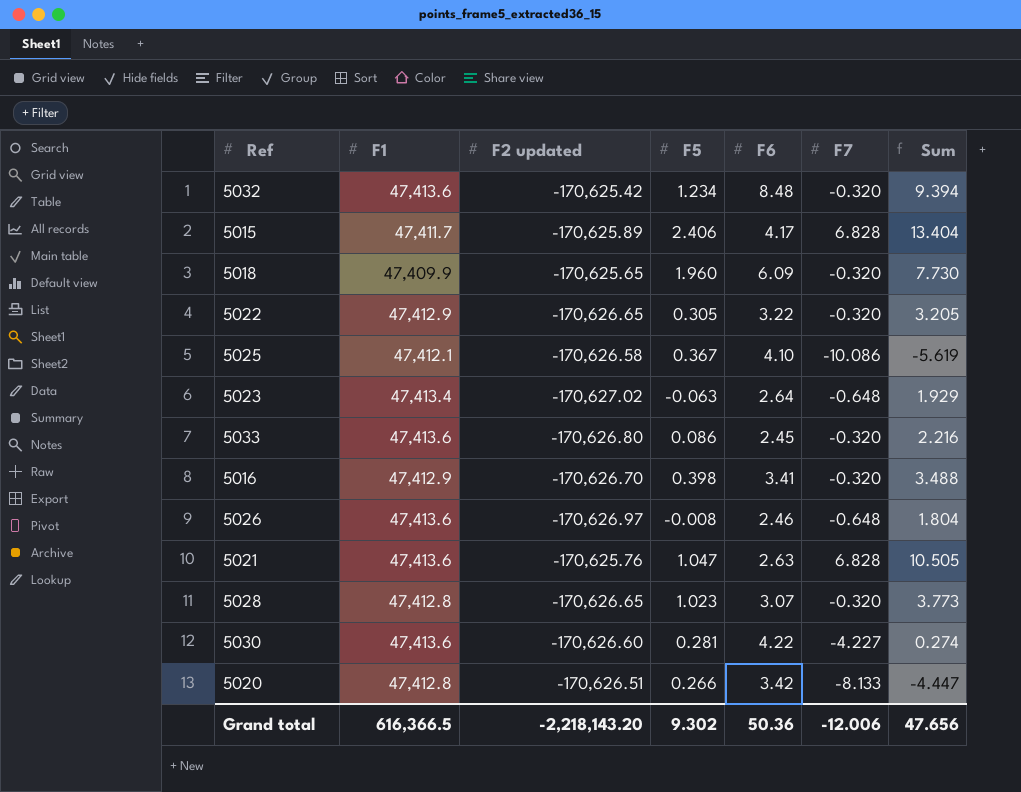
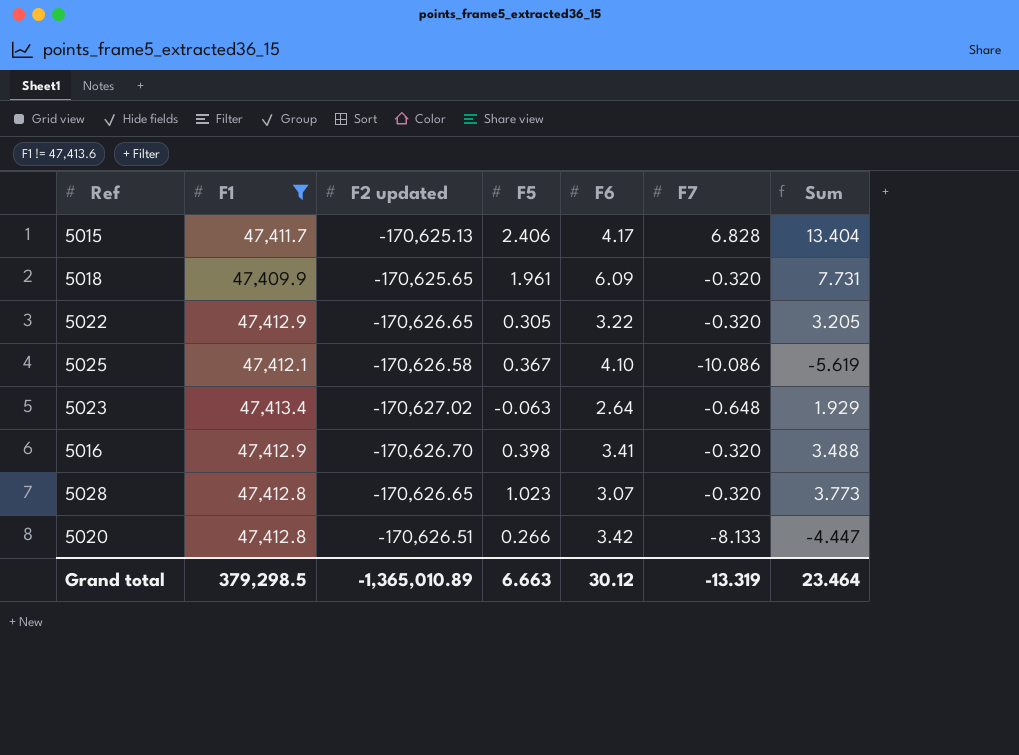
filter: none -> F1 != 47,413.6
5015 | F2 updated: -170,625.89 -> -170,625.13
5018 | F5: 1.960 -> 1.961
5018 | Sum: 7.730 -> 7.731
Grand total | F1: 616,366.5 -> 379,298.5
Grand total | F2 updated: -2,218,143.20 -> -1,365,010.89
Grand total | F5: 9.302 -> 6.663
Grand total | F6: 50.36 -> 30.12
Grand total | F7: -12.006 -> -13.319
Grand total | Sum: 47.656 -> 23.464

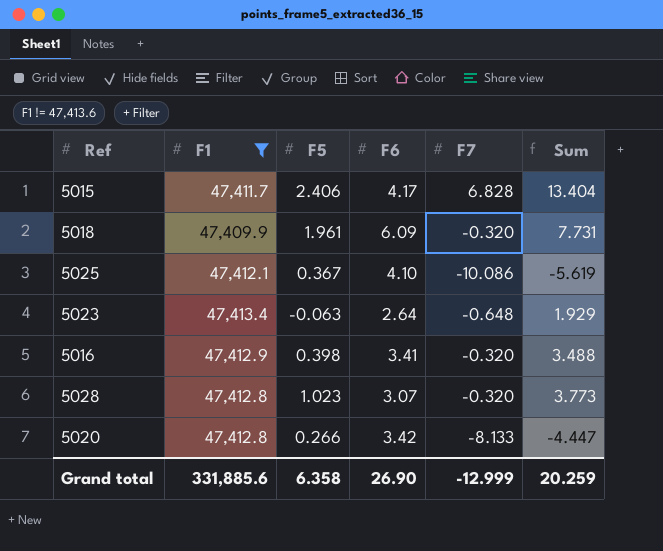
column F2 updated | position: 3 -> none
row 5022: 47,412.9 | -170,626.65 | 0.305 | 3.22 | -0.320 | 3.205 -> none
Grand total | F1: 379,298.5 -> 331,885.6
Grand total | F5: 6.663 -> 6.358
Grand total | F6: 30.12 -> 26.90
Grand total | F7: -13.319 -> -12.999
Grand total | Sum: 23.464 -> 20.259

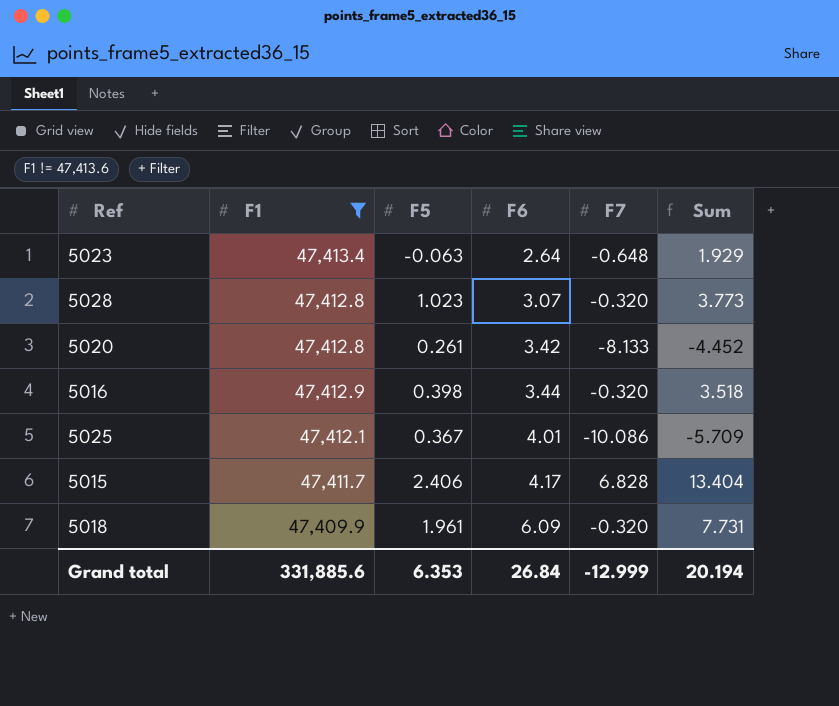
row order: none -> F6 ascending
5020 | F5: 0.266 -> 0.261
5020 | Sum: -4.447 -> -4.452
5016 | F6: 3.41 -> 3.44
5016 | Sum: 3.488 -> 3.518
5025 | F6: 4.10 -> 4.01
5025 | Sum: -5.619 -> -5.709
Grand total | F5: 6.358 -> 6.353
Grand total | F6: 26.90 -> 26.84
Grand total | Sum: 20.259 -> 20.194

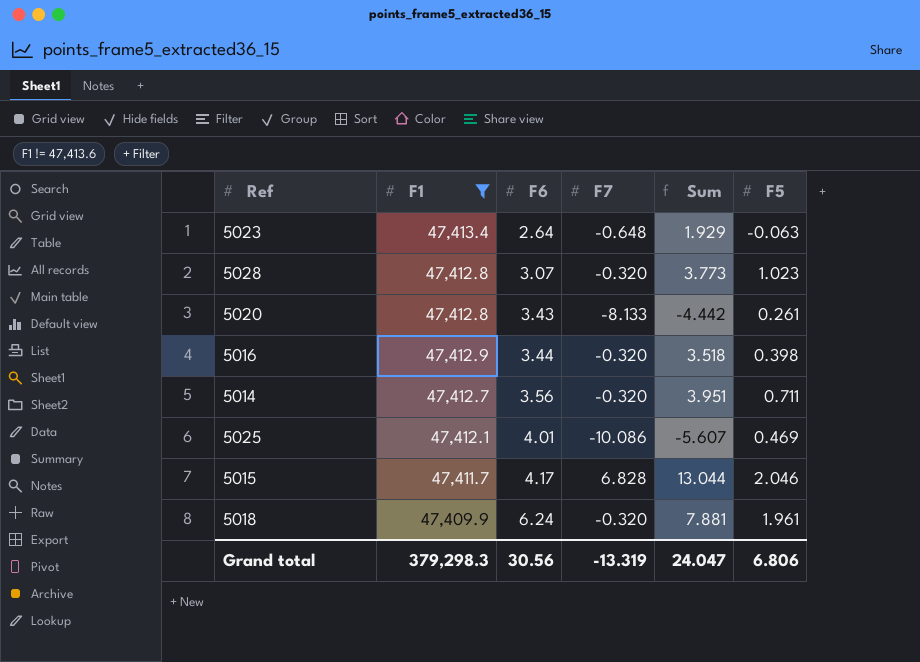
column F5 | position: 3 -> 6
5020 | F6: 3.42 -> 3.43
5020 | Sum: -4.452 -> -4.442
row 5014: none -> 47,412.7 | 3.56 | -0.320 | 3.951 | 0.711
5025 | Sum: -5.709 -> -5.607
5025 | F5: 0.367 -> 0.469
5015 | Sum: 13.404 -> 13.044
5015 | F5: 2.406 -> 2.046
5018 | F6: 6.09 -> 6.24
5018 | Sum: 7.731 -> 7.881
Grand total | F1: 331,885.6 -> 379,298.3
Grand total | F6: 26.84 -> 30.56
Grand total | F7: -12.999 -> -13.319
Grand total | Sum: 20.194 -> 24.047
Grand total | F5: 6.353 -> 6.806

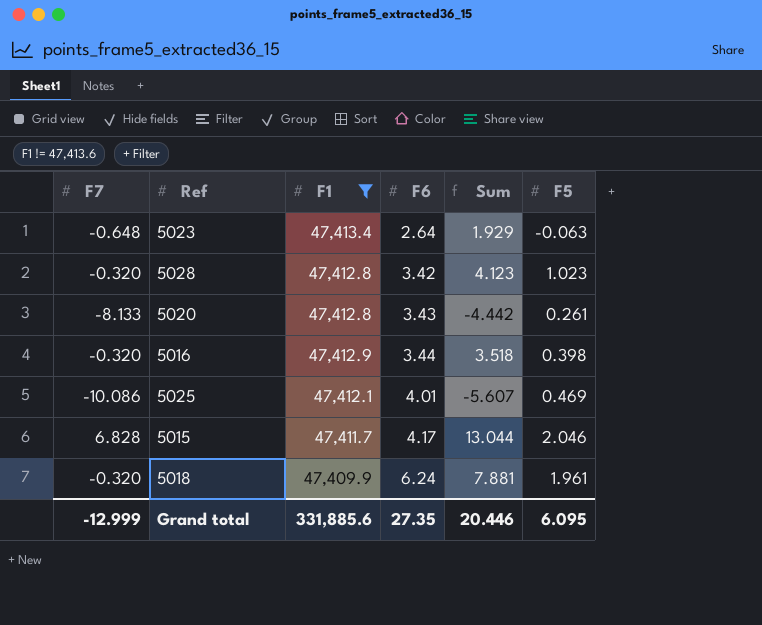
column F7 | position: 4 -> 1
row 5014: 47,412.7 | 3.56 | -0.320 | 3.951 | 0.711 -> none
5028 | F6: 3.07 -> 3.42
5028 | Sum: 3.773 -> 4.123
Grand total | F7: -13.319 -> -12.999
Grand total | F1: 379,298.3 -> 331,885.6
Grand total | F6: 30.56 -> 27.35
Grand total | Sum: 24.047 -> 20.446
Grand total | F5: 6.806 -> 6.095

